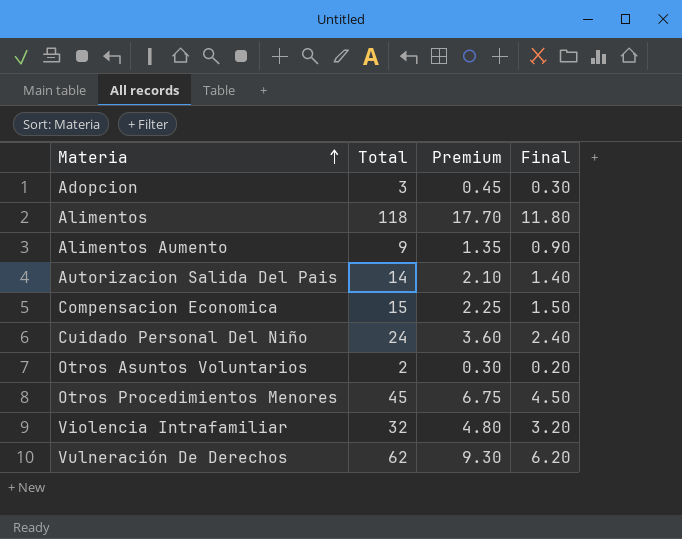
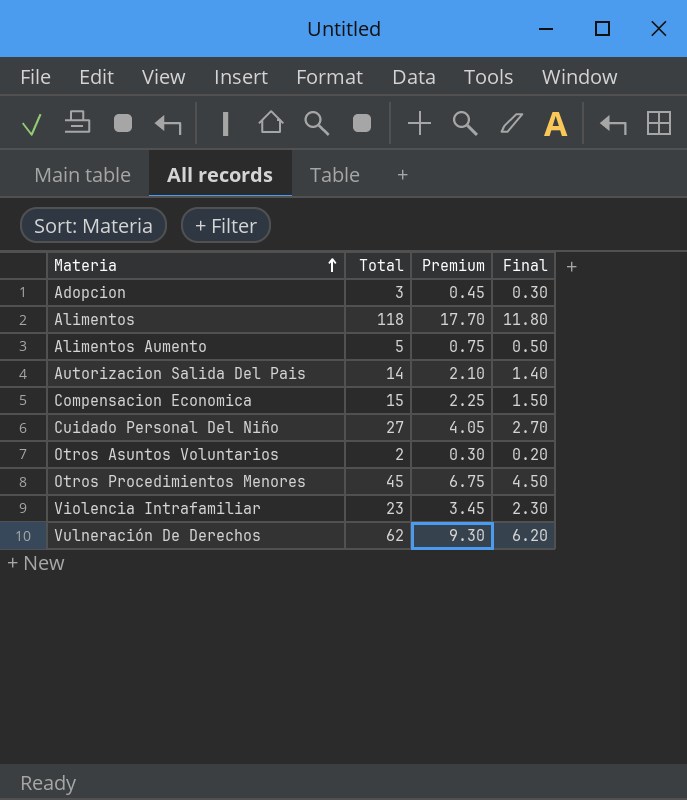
Alimentos Aumento | Total: 9 -> 5
Alimentos Aumento | Premium: 1.35 -> 0.75
Alimentos Aumento | Final: 0.90 -> 0.50
Cuidado Personal Del Niño | Total: 24 -> 27
Cuidado Personal Del Niño | Premium: 3.60 -> 4.05
Cuidado Personal Del Niño | Final: 2.40 -> 2.70
Violencia Intrafamiliar | Total: 32 -> 23
Violencia Intrafamiliar | Premium: 4.80 -> 3.45
Violencia Intrafamiliar | Final: 3.20 -> 2.30

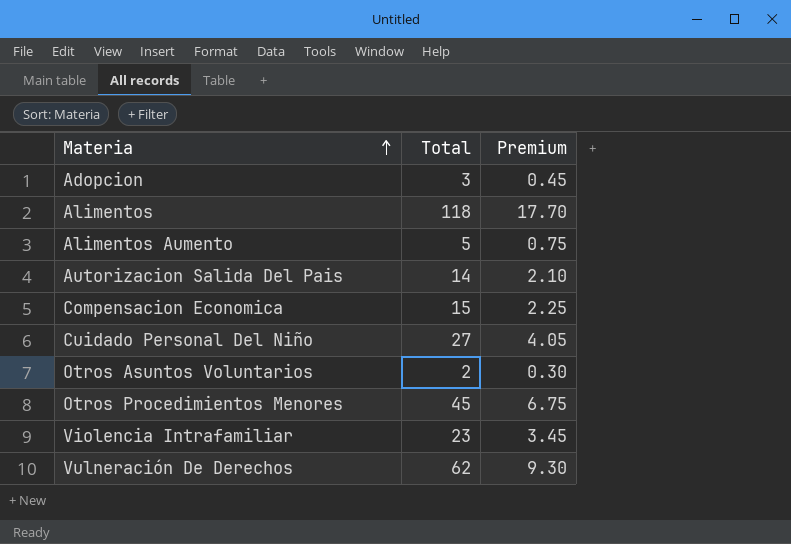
column Final | formula: [Total] * 0.1 -> none

